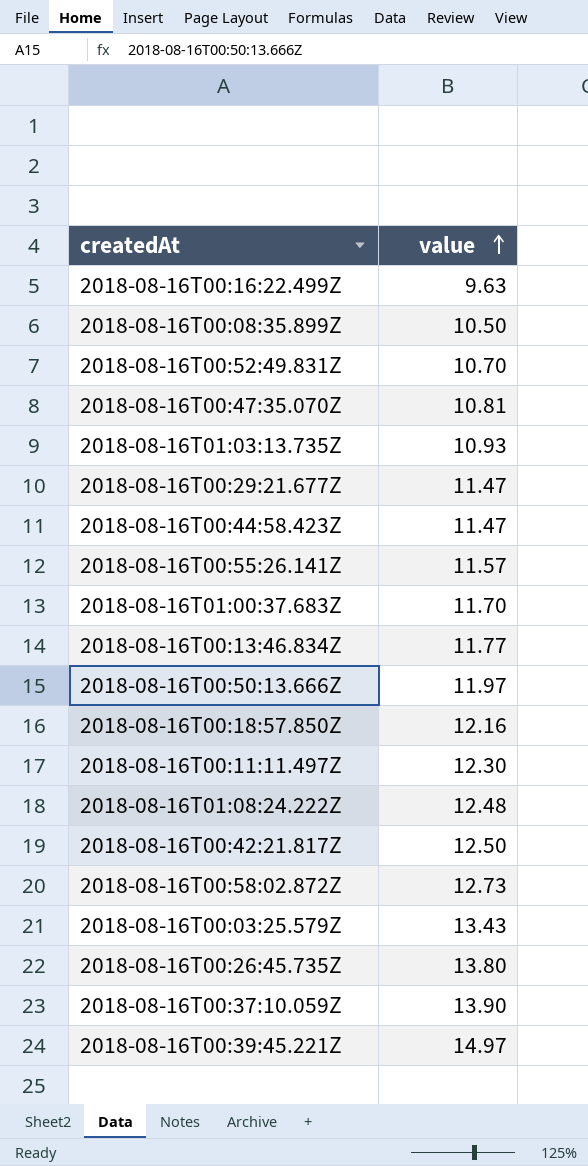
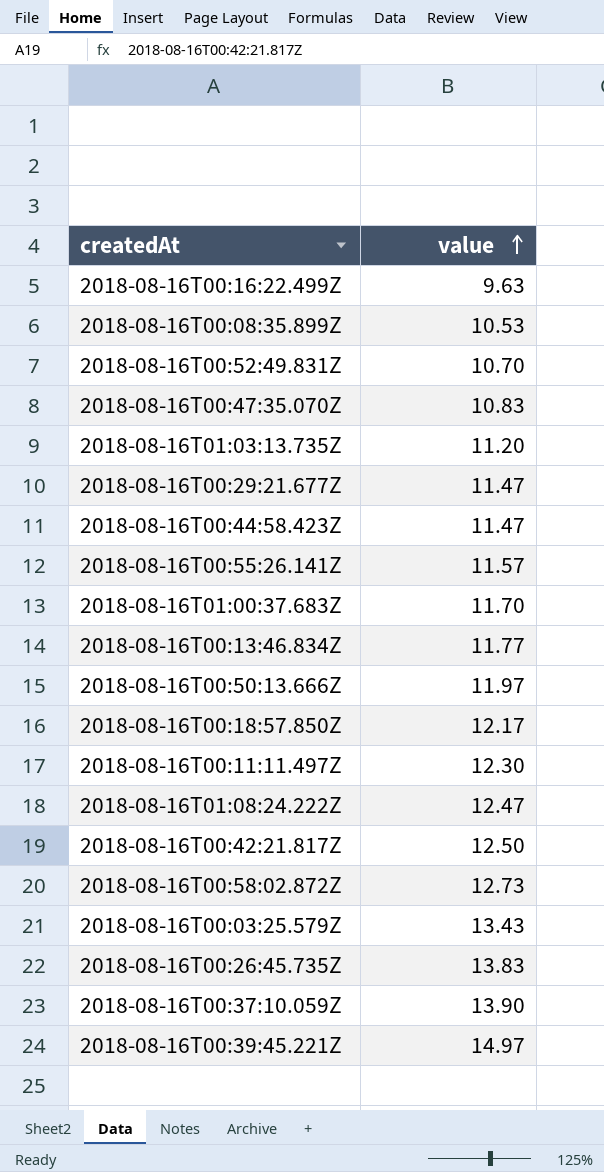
2018-08-16T00:08:35.899Z | value: 10.50 -> 10.53
2018-08-16T00:47:35.070Z | value: 10.81 -> 10.83
2018-08-16T01:03:13.735Z | value: 10.93 -> 11.20
2018-08-16T00:18:57.850Z | value: 12.16 -> 12.17
2018-08-16T01:08:24.222Z | value: 12.48 -> 12.47
2018-08-16T00:26:45.735Z | value: 13.80 -> 13.83

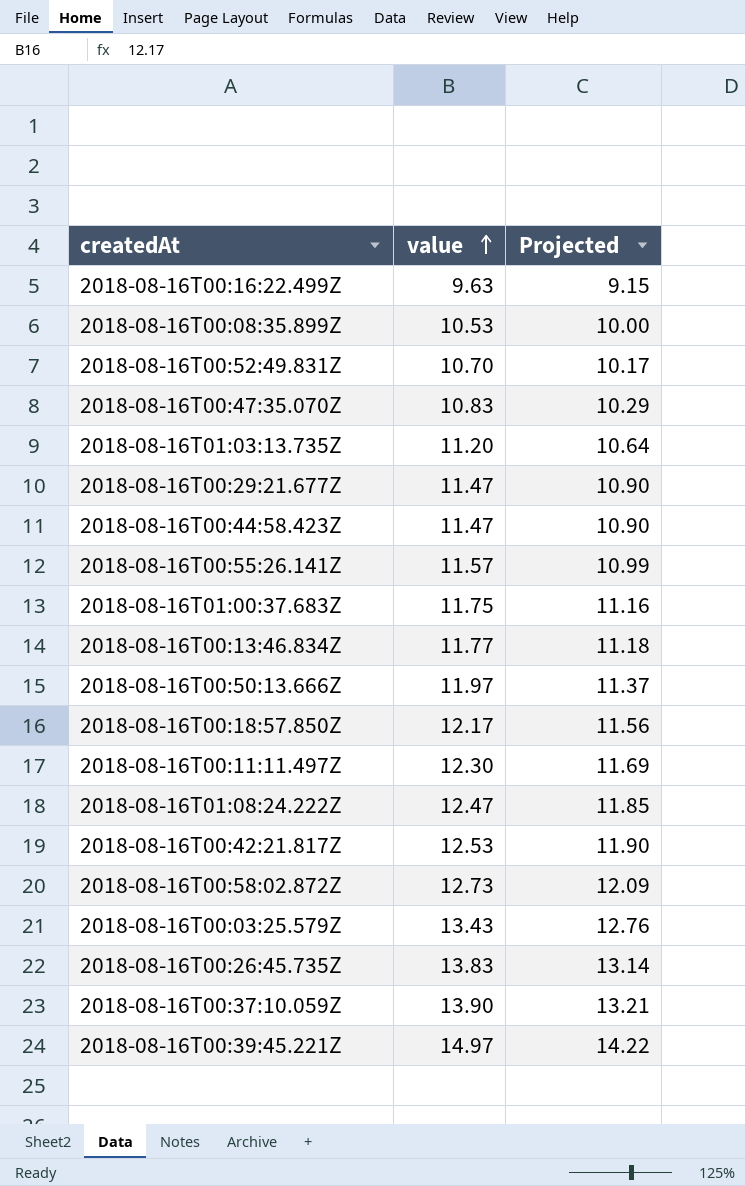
column Projected | formula: none -> [value] * 0.95
2018-08-16T01:00:37.683Z | value: 11.70 -> 11.75
2018-08-16T00:42:21.817Z | value: 12.50 -> 12.53

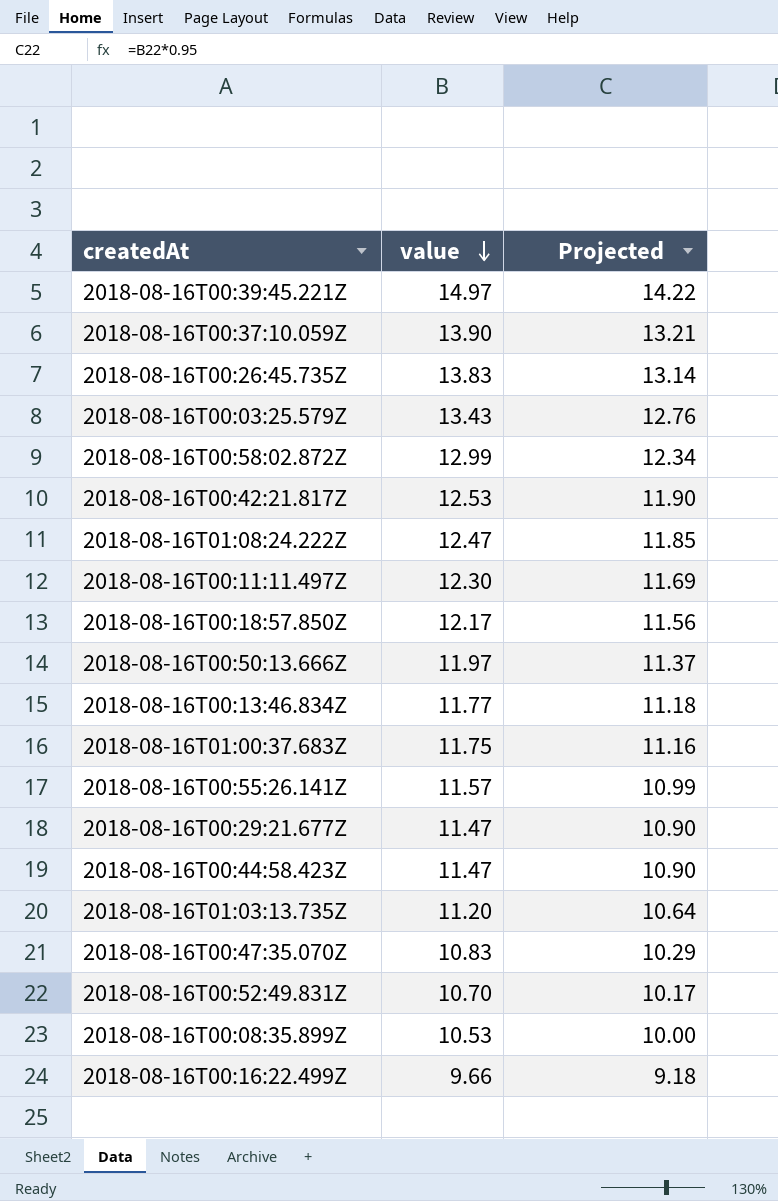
row order: value ascending -> value descending
2018-08-16T00:58:02.872Z | value: 12.73 -> 12.99
2018-08-16T00:58:02.872Z | Projected: 12.09 -> 12.34
2018-08-16T00:16:22.499Z | value: 9.63 -> 9.66
2018-08-16T00:16:22.499Z | Projected: 9.15 -> 9.18

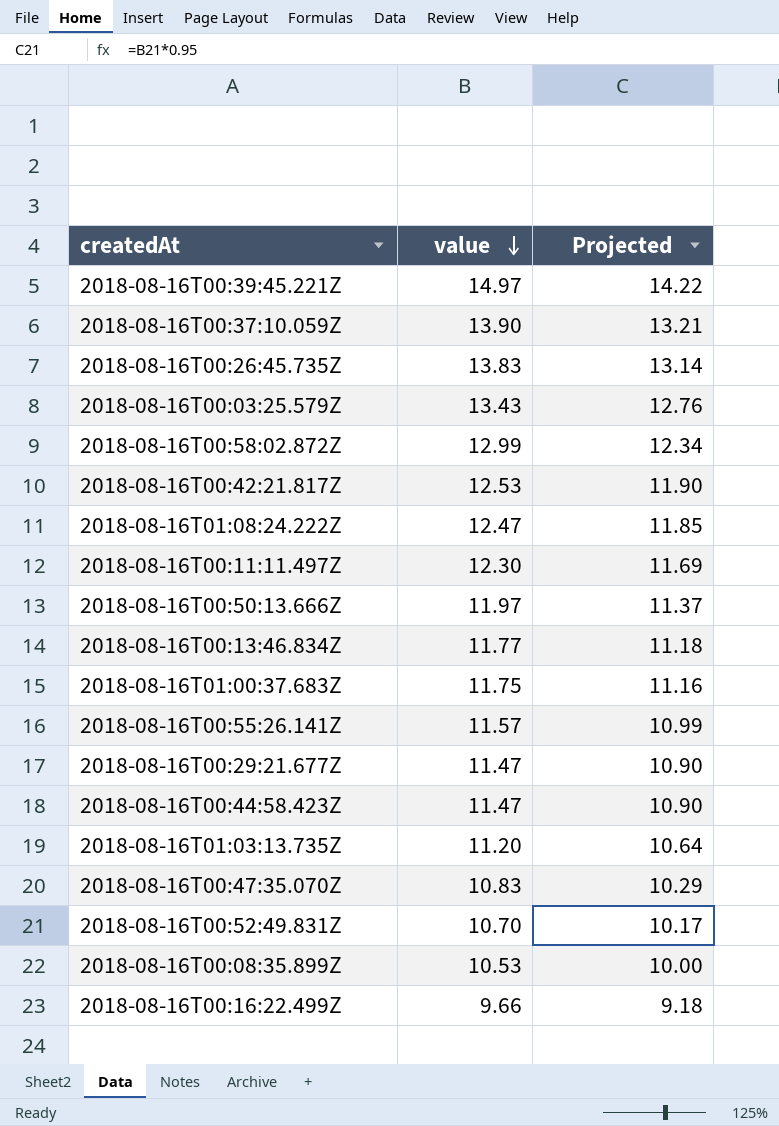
row 2018-08-16T00:18:57.850Z: 12.17 | 11.56 -> none

